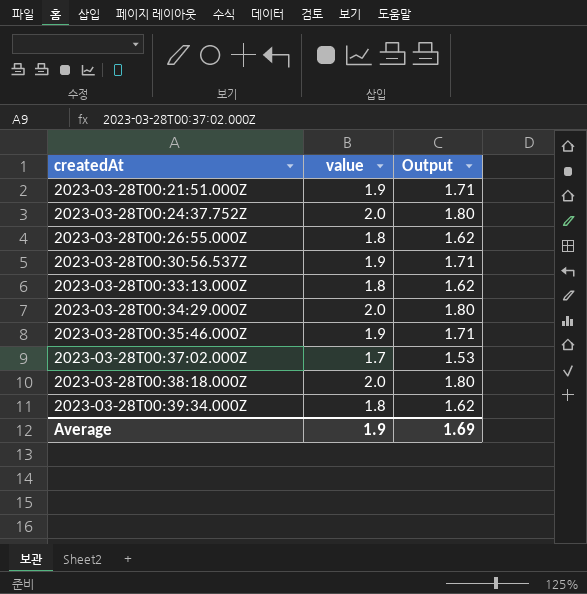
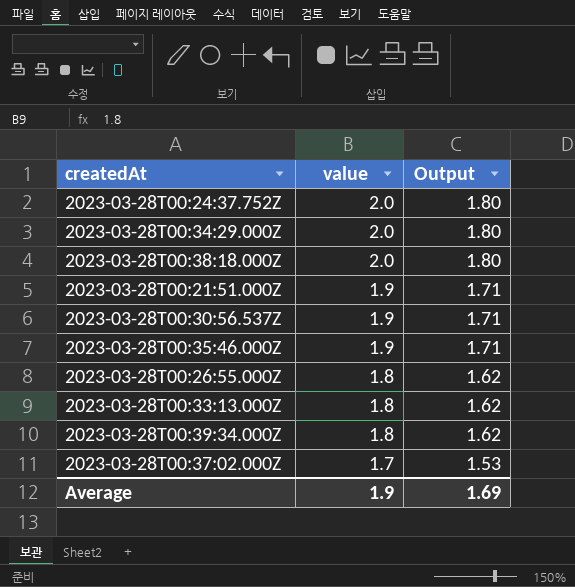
row order: createdAt ascending -> value descending

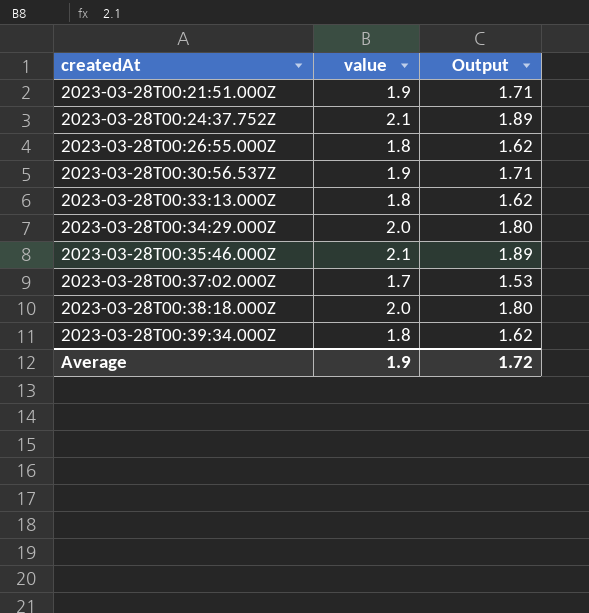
row order: value descending -> createdAt ascending
2023-03-28T00:24:37.752Z | value: 2.0 -> 2.1
2023-03-28T00:24:37.752Z | Output: 1.80 -> 1.89
2023-03-28T00:35:46.000Z | value: 1.9 -> 2.1
2023-03-28T00:35:46.000Z | Output: 1.71 -> 1.89
Average | Output: 1.69 -> 1.72

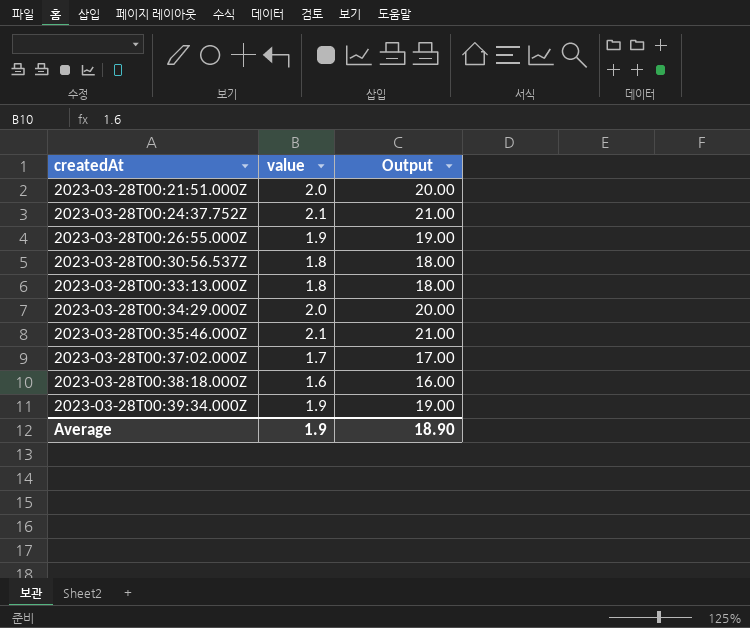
column Output | formula: [value] * 0.9 -> [value] * 10
2023-03-28T00:21:51.000Z | value: 1.9 -> 2.0
2023-03-28T00:26:55.000Z | value: 1.8 -> 1.9
2023-03-28T00:30:56.537Z | value: 1.9 -> 1.8
2023-03-28T00:38:18.000Z | value: 2.0 -> 1.6
2023-03-28T00:39:34.000Z | value: 1.8 -> 1.9
Average | Output: 1.72 -> 18.90

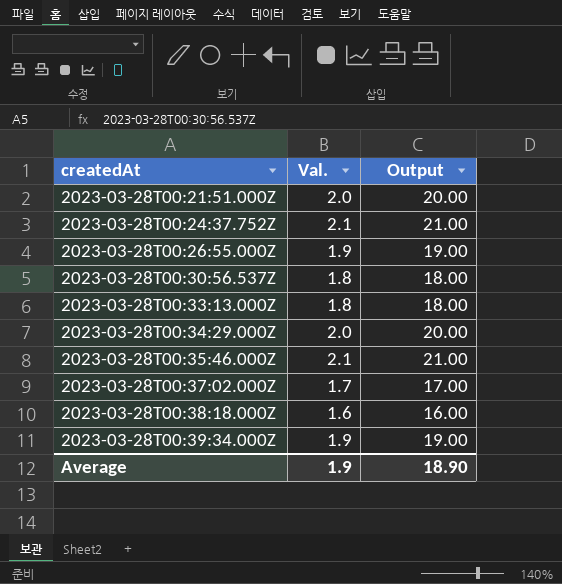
column name: value -> Val.

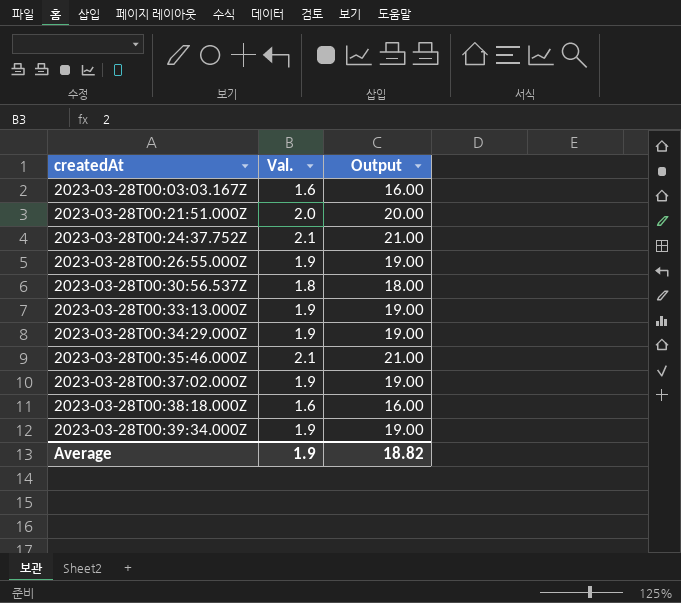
row 2023-03-28T00:03:03.167Z: none -> 1.6 | 16.00
2023-03-28T00:33:13.000Z | Val.: 1.8 -> 1.9
2023-03-28T00:33:13.000Z | Output: 18.00 -> 19.00
2023-03-28T00:34:29.000Z | Val.: 2.0 -> 1.9
2023-03-28T00:34:29.000Z | Output: 20.00 -> 19.00
2023-03-28T00:37:02.000Z | Val.: 1.7 -> 1.9
2023-03-28T00:37:02.000Z | Output: 17.00 -> 19.00
Average | Output: 18.90 -> 18.82

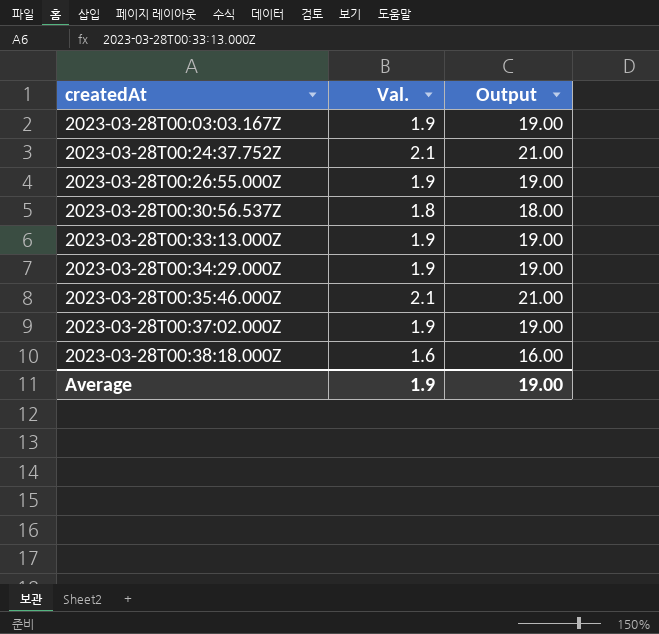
row 2023-03-28T00:21:51.000Z: 2.0 | 20.00 -> none
row 2023-03-28T00:39:34.000Z: 1.9 | 19.00 -> none
2023-03-28T00:03:03.167Z | Val.: 1.6 -> 1.9
2023-03-28T00:03:03.167Z | Output: 16.00 -> 19.00
Average | Output: 18.82 -> 19.00

